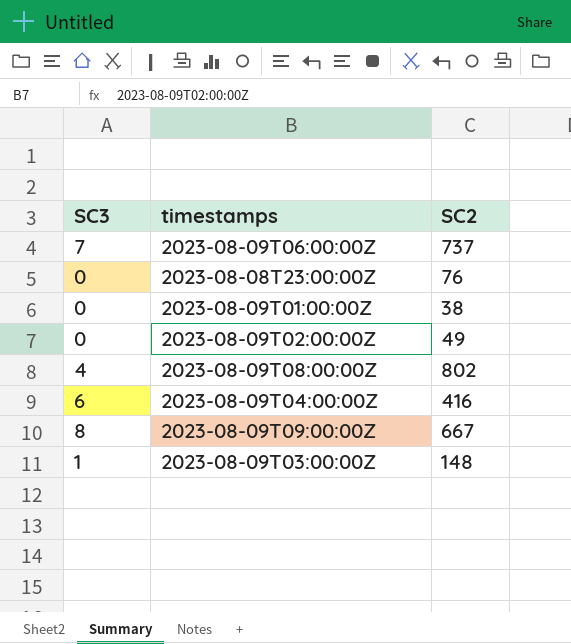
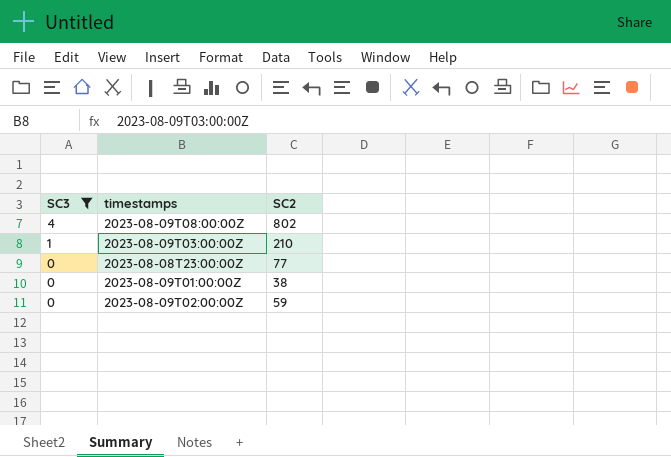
filter: none -> SC3 <= 4
row order: none -> SC3 descending
2023-08-09T03:00:00Z | SC2: 148 -> 210
2023-08-08T23:00:00Z | SC2: 76 -> 77
2023-08-09T02:00:00Z | SC2: 49 -> 59

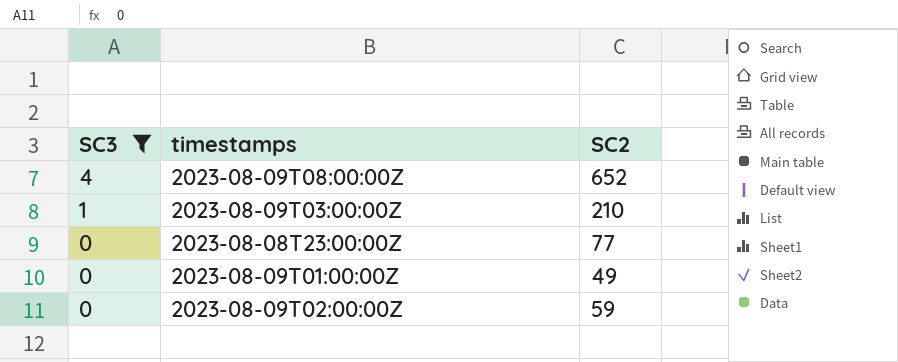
2023-08-09T08:00:00Z | SC2: 802 -> 652
2023-08-09T01:00:00Z | SC2: 38 -> 49

